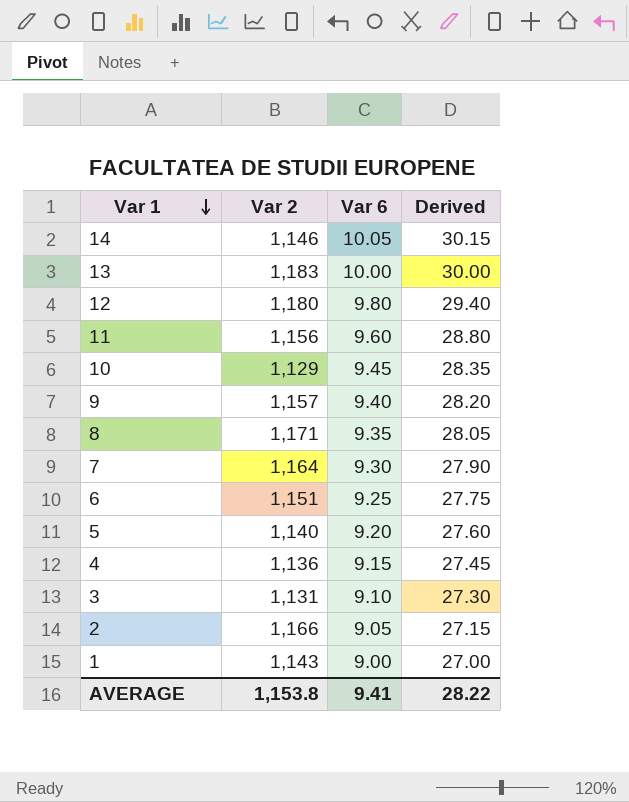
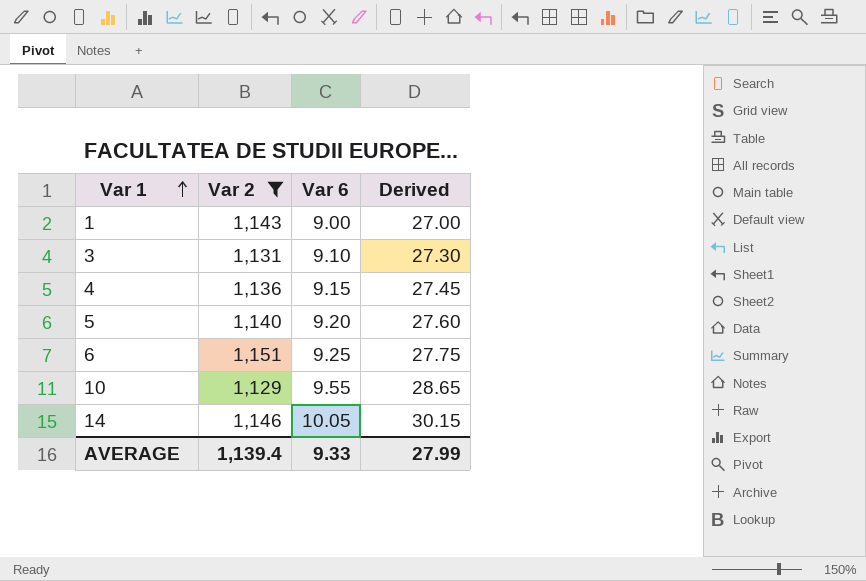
filter: none -> Var 2 <= 1,151
row order: Var 1 descending -> Var 1 ascending
10 | Var 6: 9.45 -> 9.55
10 | Derived: 28.35 -> 28.65
AVERAGE | Var 2: 1,153.8 -> 1,139.4
AVERAGE | Var 6: 9.41 -> 9.33
AVERAGE | Derived: 28.22 -> 27.99

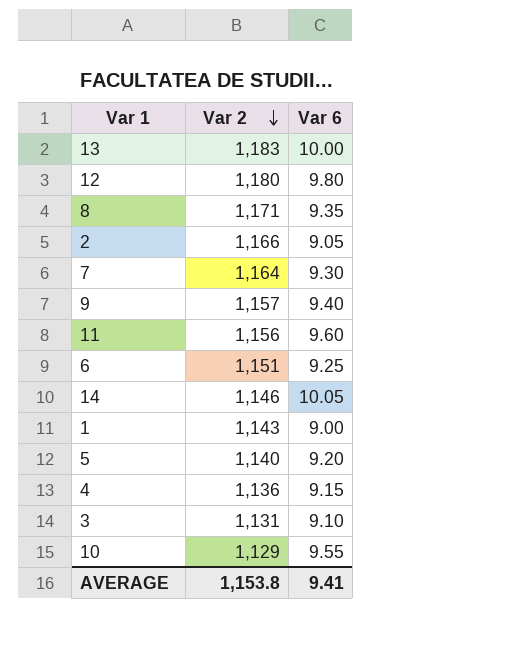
filter: Var 2 <= 1,151 -> none
row order: Var 1 ascending -> Var 2 descending
column Derived | formula: [Var 6] * 3 -> none
AVERAGE | Var 2: 1,139.4 -> 1,153.8
AVERAGE | Var 6: 9.33 -> 9.41

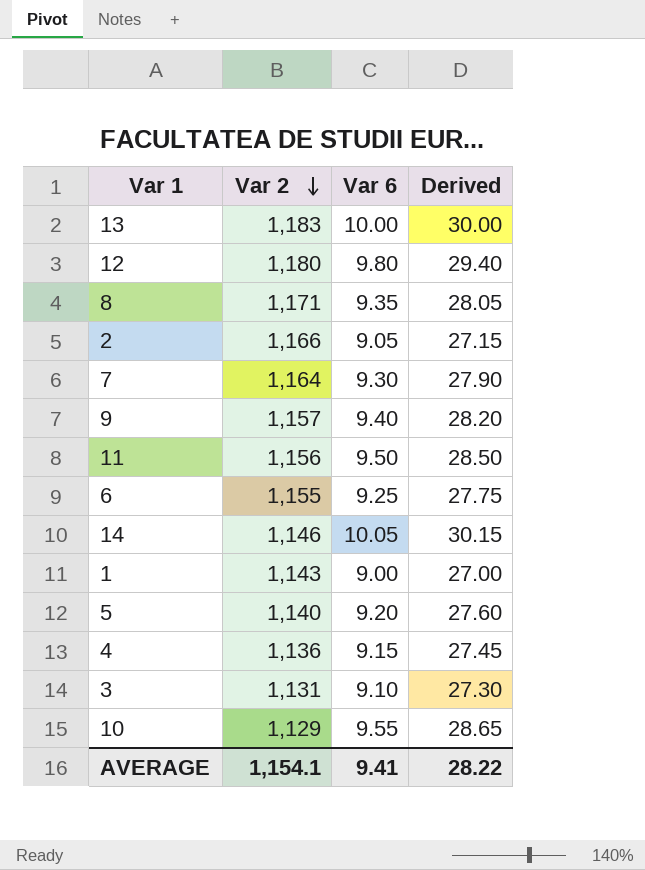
column Derived | formula: none -> [Var 6] * 3
11 | Var 6: 9.60 -> 9.50
6 | Var 2: 1,151 -> 1,155
AVERAGE | Var 2: 1,153.8 -> 1,154.1

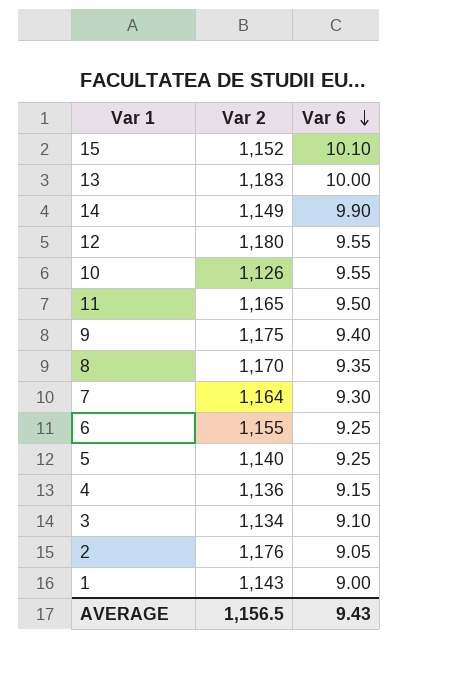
row order: Var 2 descending -> Var 6 descending
column Derived | formula: [Var 6] * 3 -> none
row 15: none -> 1,152 | 10.10
14 | Var 2: 1,146 -> 1,149
14 | Var 6: 10.05 -> 9.90
12 | Var 6: 9.80 -> 9.55
10 | Var 2: 1,129 -> 1,126
11 | Var 2: 1,156 -> 1,165
9 | Var 2: 1,157 -> 1,175
8 | Var 2: 1,171 -> 1,170
5 | Var 6: 9.20 -> 9.25
3 | Var 2: 1,131 -> 1,134
2 | Var 2: 1,166 -> 1,176
AVERAGE | Var 2: 1,154.1 -> 1,156.5
AVERAGE | Var 6: 9.41 -> 9.43

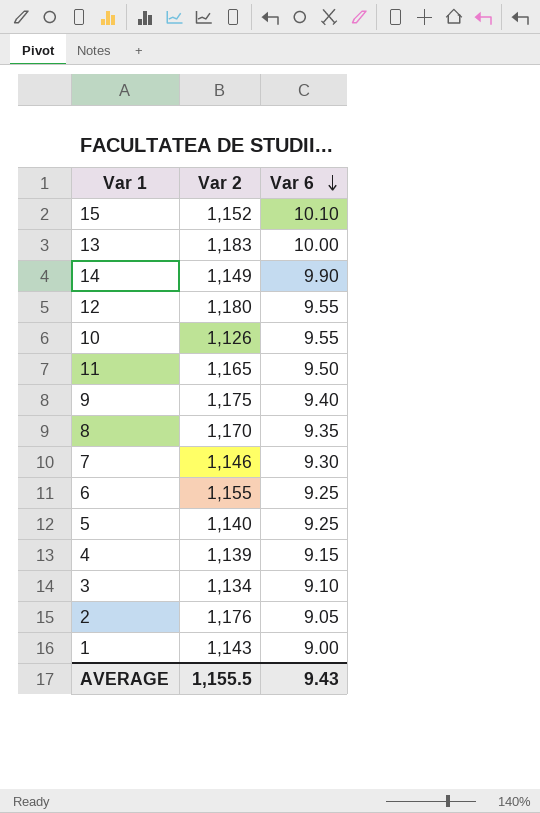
7 | Var 2: 1,164 -> 1,146
4 | Var 2: 1,136 -> 1,139
AVERAGE | Var 2: 1,156.5 -> 1,155.5

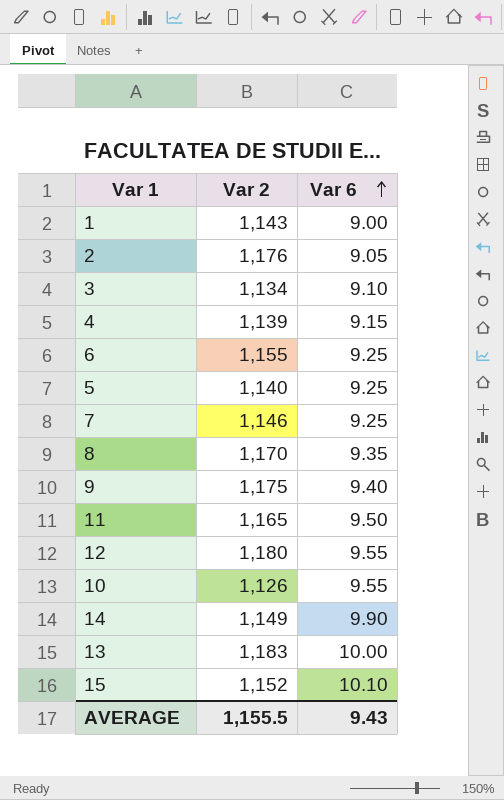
row order: Var 6 descending -> Var 6 ascending
7 | Var 6: 9.30 -> 9.25

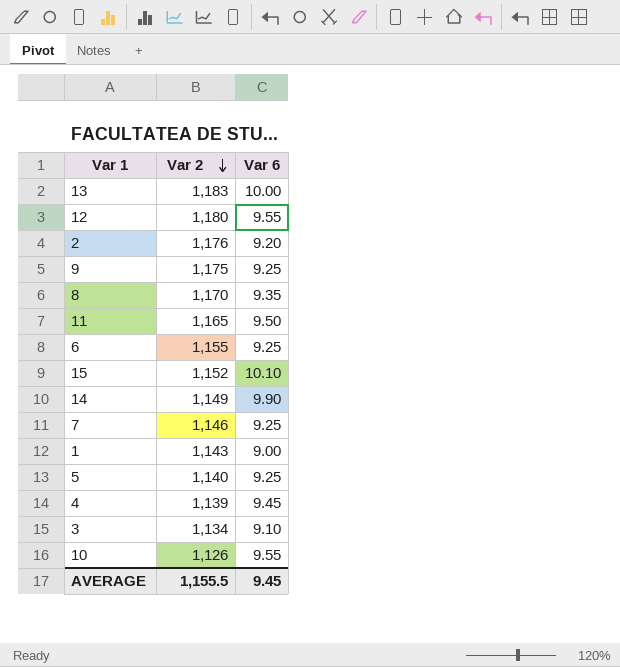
row order: Var 6 ascending -> Var 2 descending
2 | Var 6: 9.05 -> 9.20
9 | Var 6: 9.40 -> 9.25
4 | Var 6: 9.15 -> 9.45
AVERAGE | Var 6: 9.43 -> 9.45

